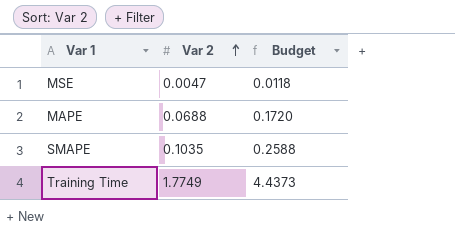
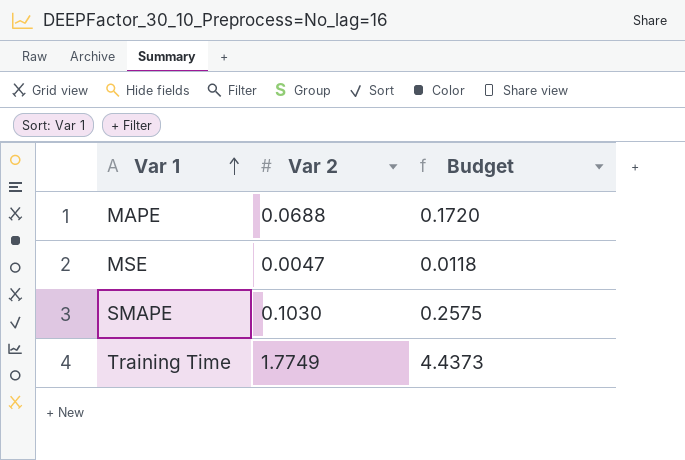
row order: Var 2 ascending -> Var 1 ascending
SMAPE | Var 2: 0.1035 -> 0.1030
SMAPE | Budget: 0.2588 -> 0.2575

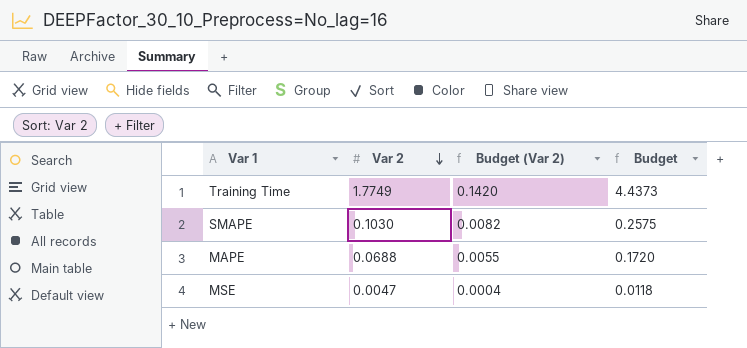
row order: Var 1 ascending -> Var 2 descending
column Budget (Var 2) | formula: none -> [Var 2] * 0.08

